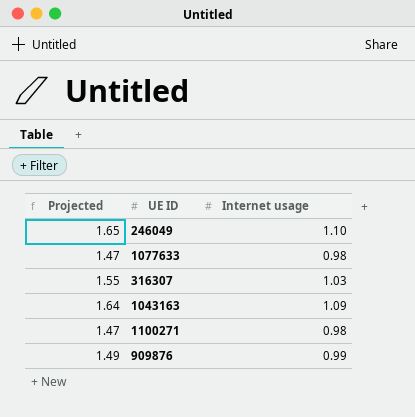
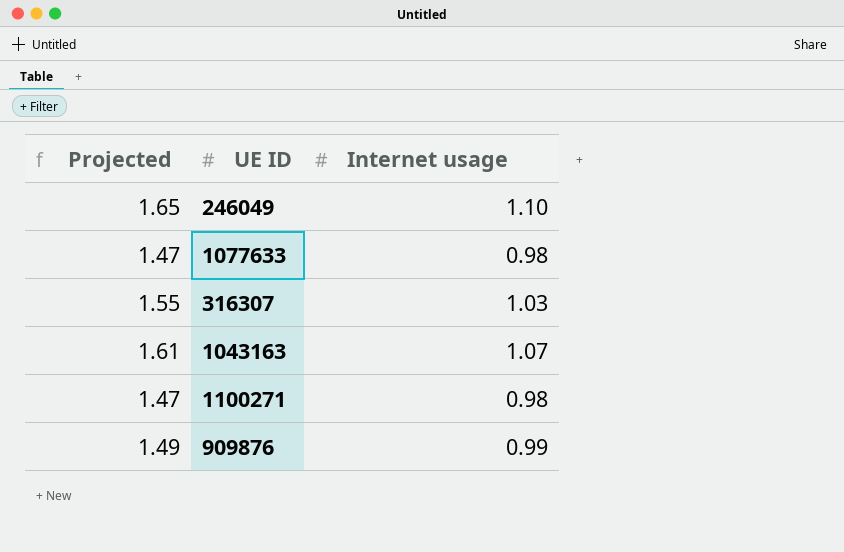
1043163 | Projected: 1.64 -> 1.61
1043163 | Internet usage: 1.09 -> 1.07

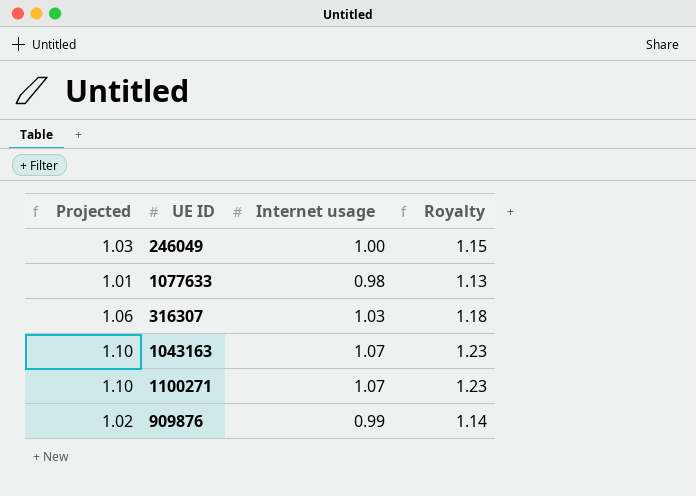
column Projected | formula: [Internet usage] * 1.5 -> [Internet usage] * 1.03
column Royalty | formula: none -> [Internet usage] * 1.15
246049 | Internet usage: 1.10 -> 1.00
1100271 | Internet usage: 0.98 -> 1.07

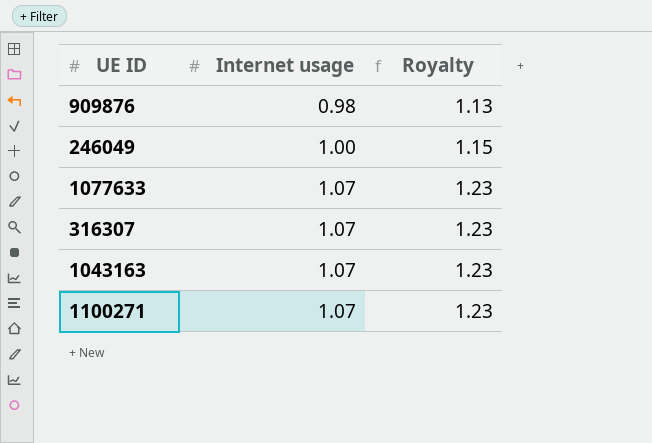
row order: none -> Internet usage ascending
column Projected | formula: [Internet usage] * 1.03 -> none
909876 | Internet usage: 0.99 -> 0.98
909876 | Royalty: 1.14 -> 1.13
1077633 | Internet usage: 0.98 -> 1.07
1077633 | Royalty: 1.13 -> 1.23
316307 | Internet usage: 1.03 -> 1.07
316307 | Royalty: 1.18 -> 1.23

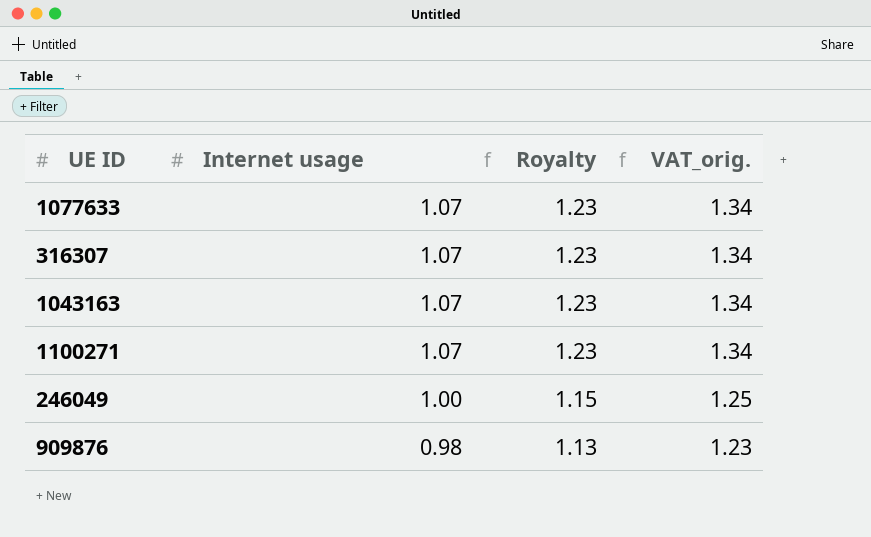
row order: Internet usage ascending -> Internet usage descending
column VAT_orig. | formula: none -> [Internet usage] * 1.25

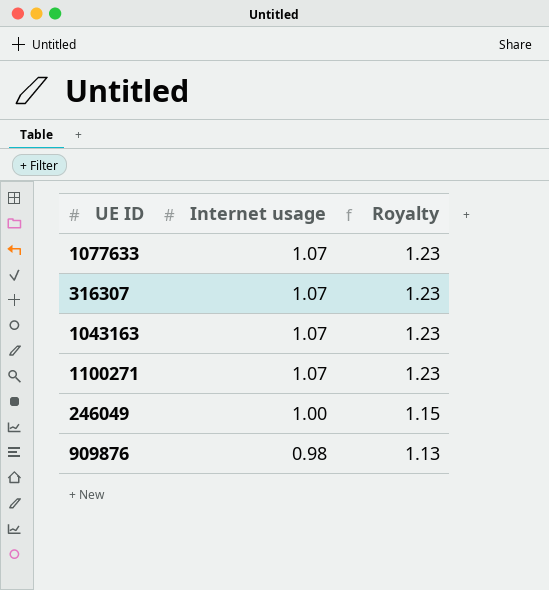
column VAT_orig. | formula: [Internet usage] * 1.25 -> none

